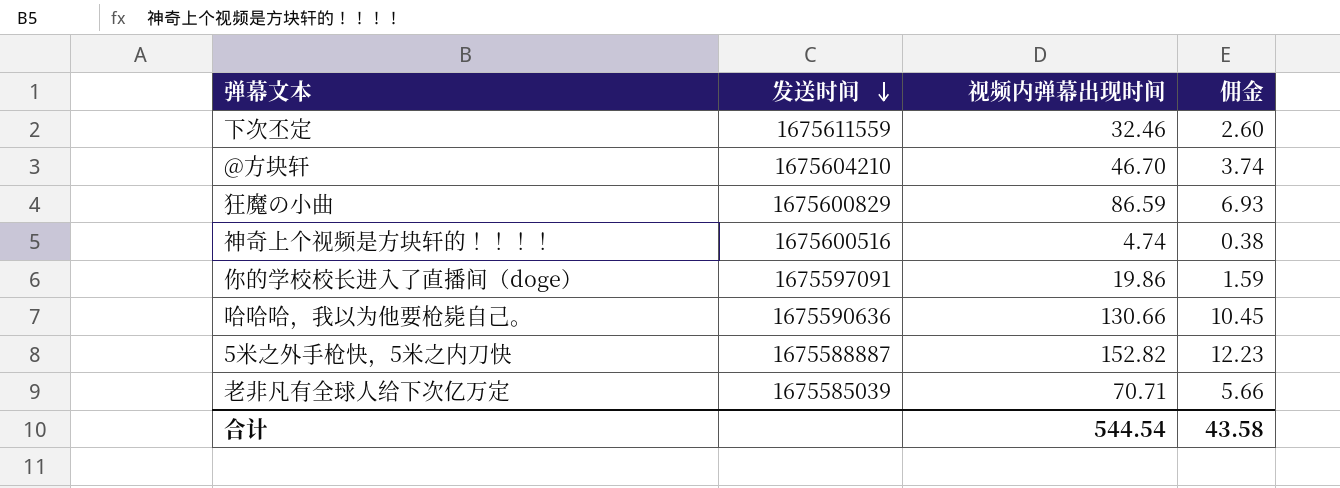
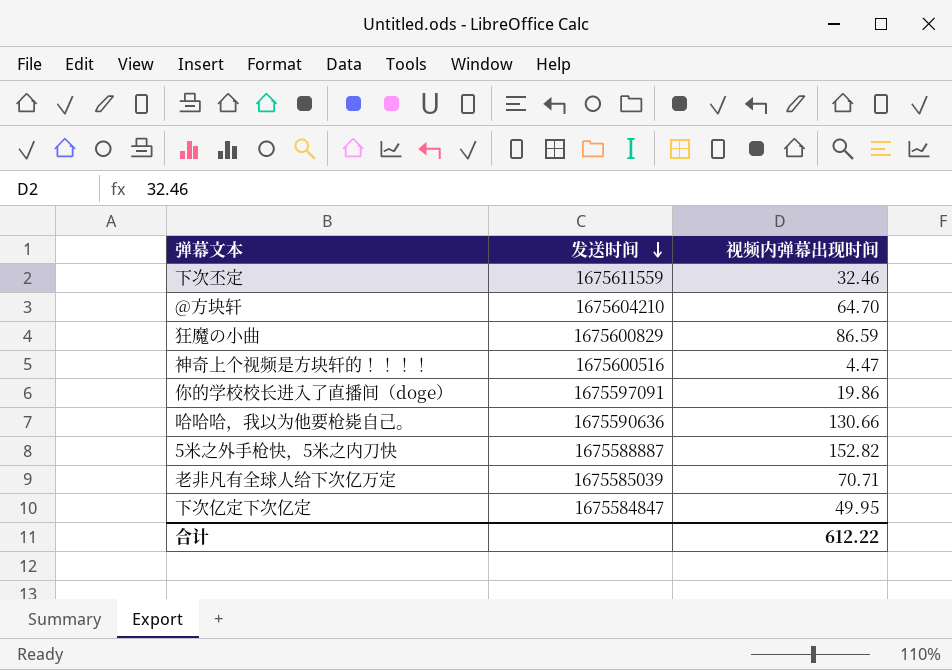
column 佣金 | formula: [视频内弹幕出现时间] * 0.08 -> none
@方块轩 | 视频内弹幕出现时间: 46.70 -> 64.70
神奇上个视频是方块轩的！！！！ | 视频内弹幕出现时间: 4.74 -> 4.47
row 下次亿定下次亿定: none -> 1675584847 | 49.95
合计 | 视频内弹幕出现时间: 544.54 -> 612.22

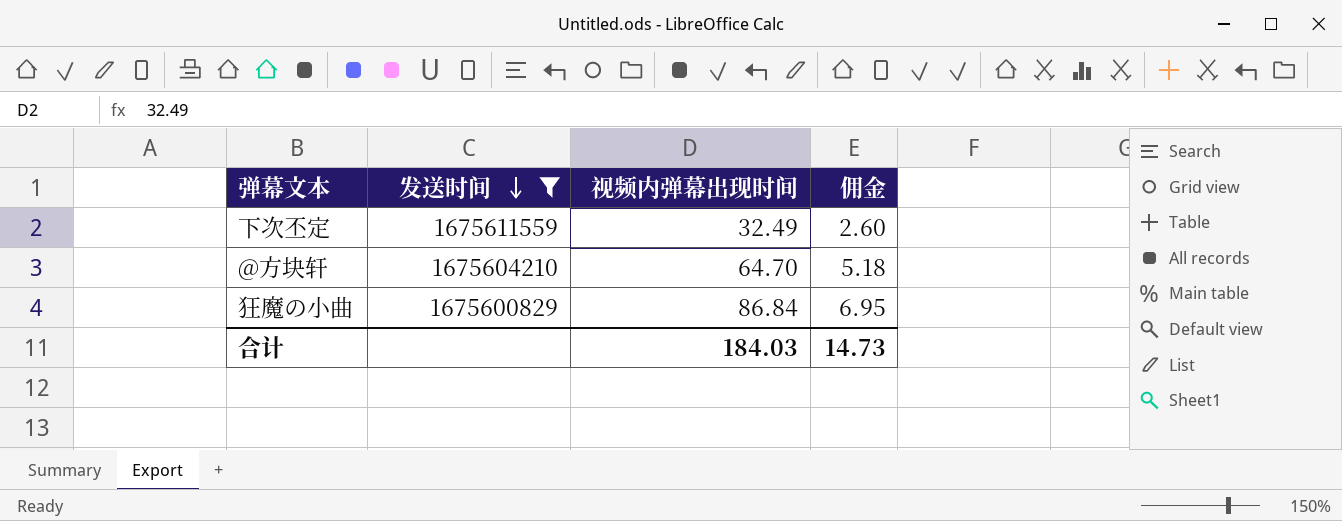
filter: none -> 发送时间 >= 1675600829
column 佣金 | formula: none -> [视频内弹幕出现时间] * 0.08
下次丕定 | 视频内弹幕出现时间: 32.46 -> 32.49
狂魔の小曲 | 视频内弹幕出现时间: 86.59 -> 86.84
合计 | 视频内弹幕出现时间: 612.22 -> 184.03

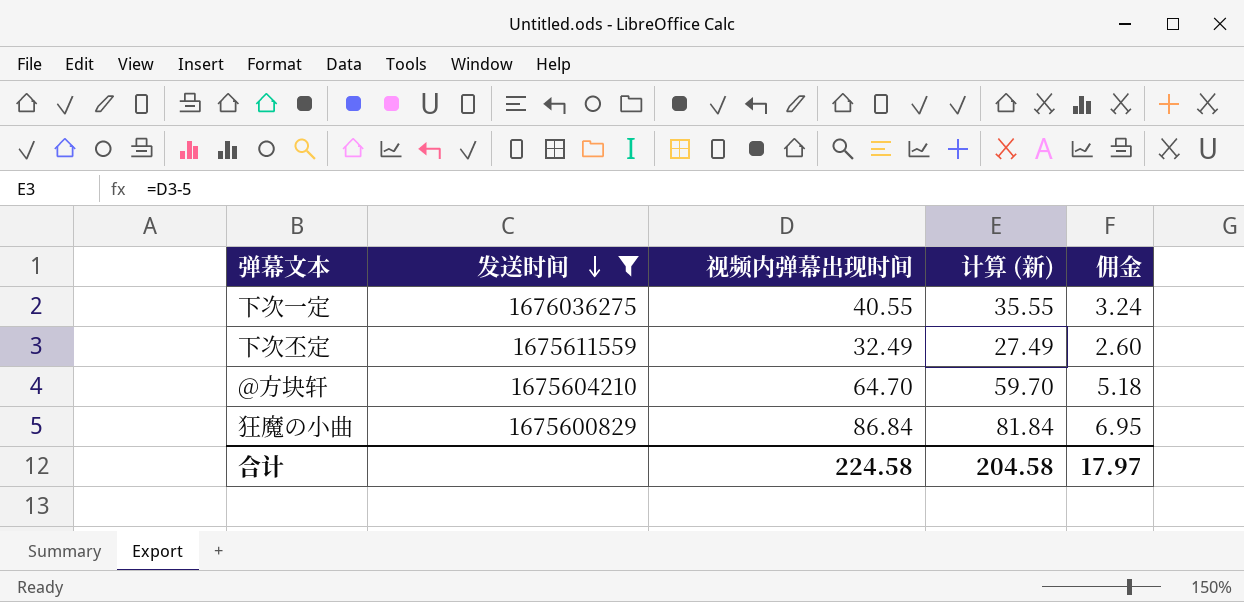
column 计算 (新) | formula: none -> [视频内弹幕出现时间] - 5
row 下次一定: none -> 1676036275 | 40.55 | 35.55 | 3.24
合计 | 视频内弹幕出现时间: 184.03 -> 224.58
合计 | 佣金: 14.73 -> 17.97

